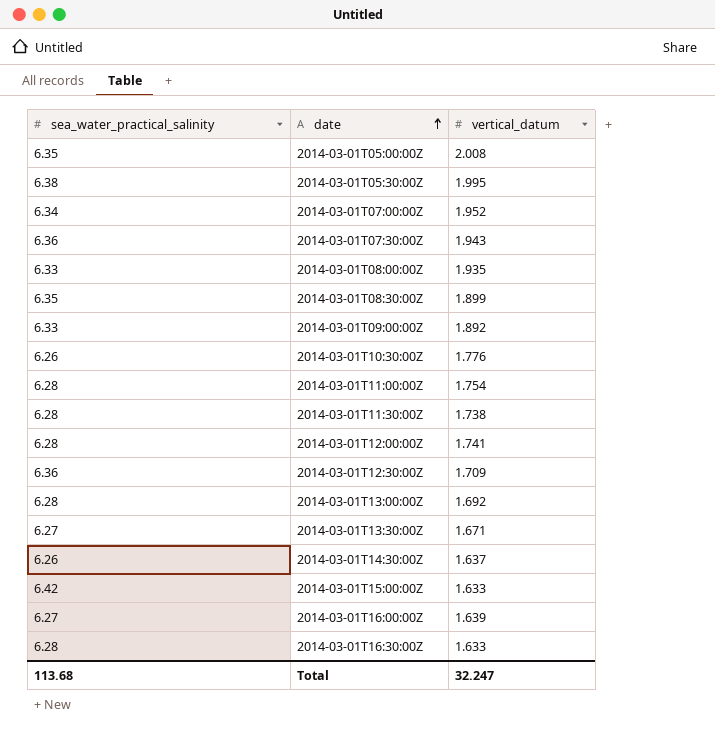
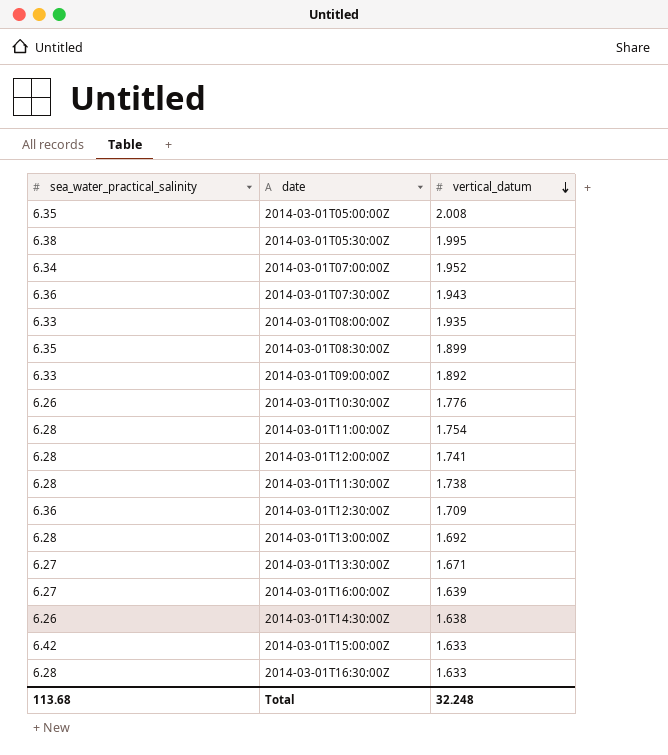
row order: date ascending -> vertical_datum descending
2014-03-01T14:30:00Z | vertical_datum: 1.637 -> 1.638
Total | vertical_datum: 32.247 -> 32.248

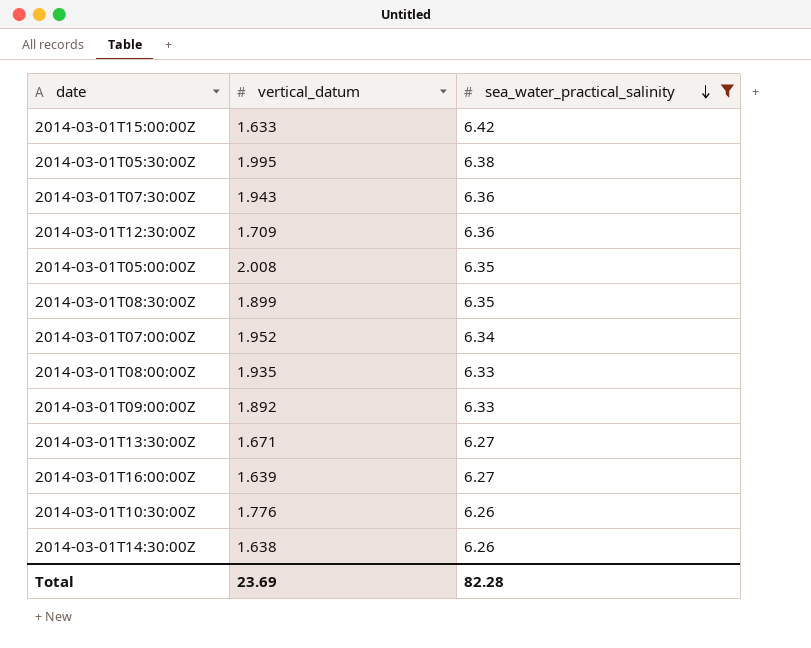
filter: none -> sea_water_practical_salinity != 6.28
row order: vertical_datum descending -> sea_water_practical_salinity descending
column sea_water_practical_salinity | position: 1 -> 3
Total | vertical_datum: 32.248 -> 23.69
Total | sea_water_practical_salinity: 113.68 -> 82.28

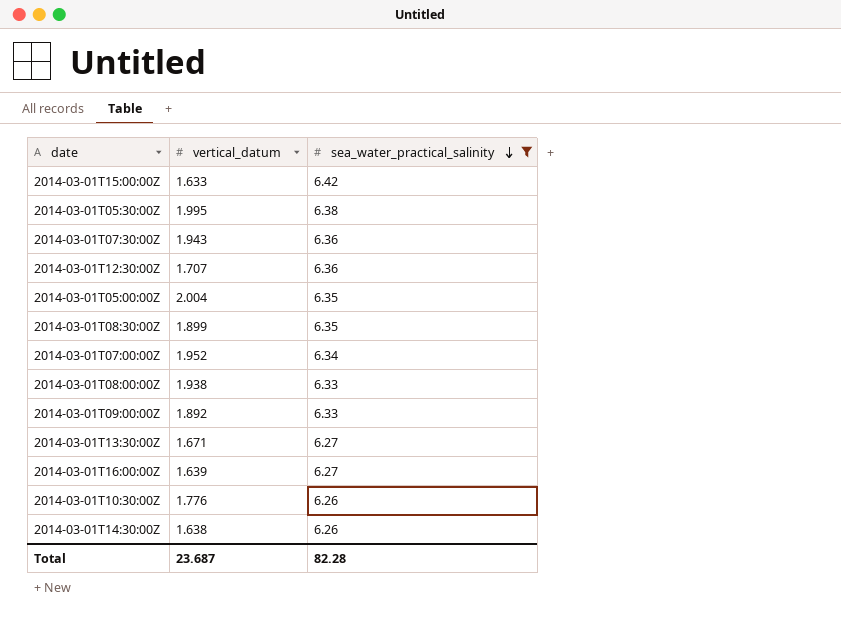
2014-03-01T12:30:00Z | vertical_datum: 1.709 -> 1.707
2014-03-01T05:00:00Z | vertical_datum: 2.008 -> 2.004
2014-03-01T08:00:00Z | vertical_datum: 1.935 -> 1.938
Total | vertical_datum: 23.69 -> 23.687

